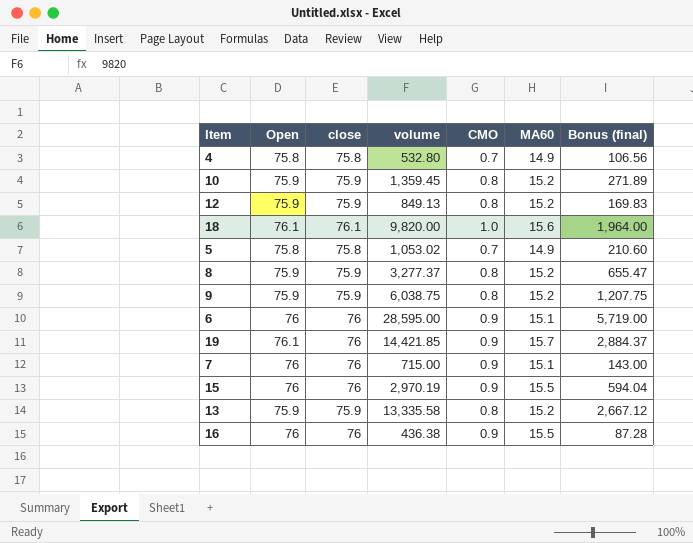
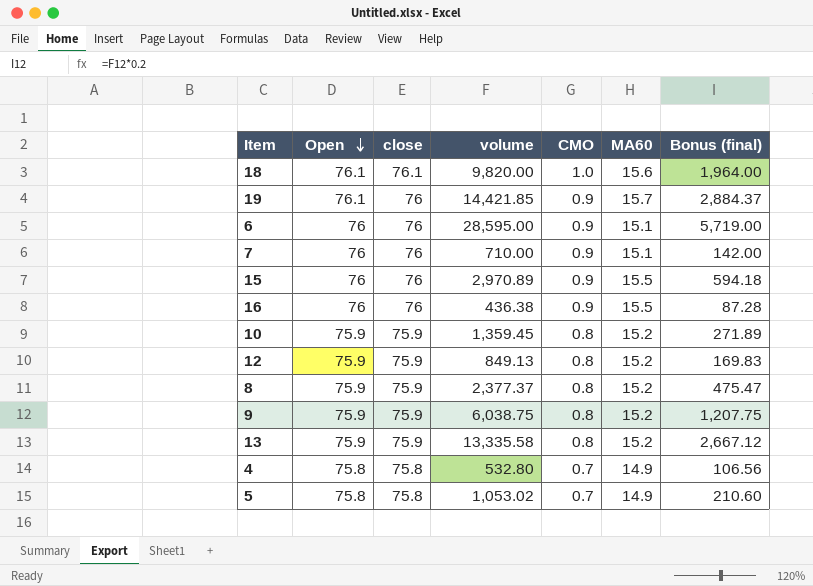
row order: none -> Open descending
7 | volume: 715.00 -> 710.00
7 | Bonus (final): 143.00 -> 142.00
15 | volume: 2,970.19 -> 2,970.89
15 | Bonus (final): 594.04 -> 594.18
8 | volume: 3,277.37 -> 2,377.37
8 | Bonus (final): 655.47 -> 475.47

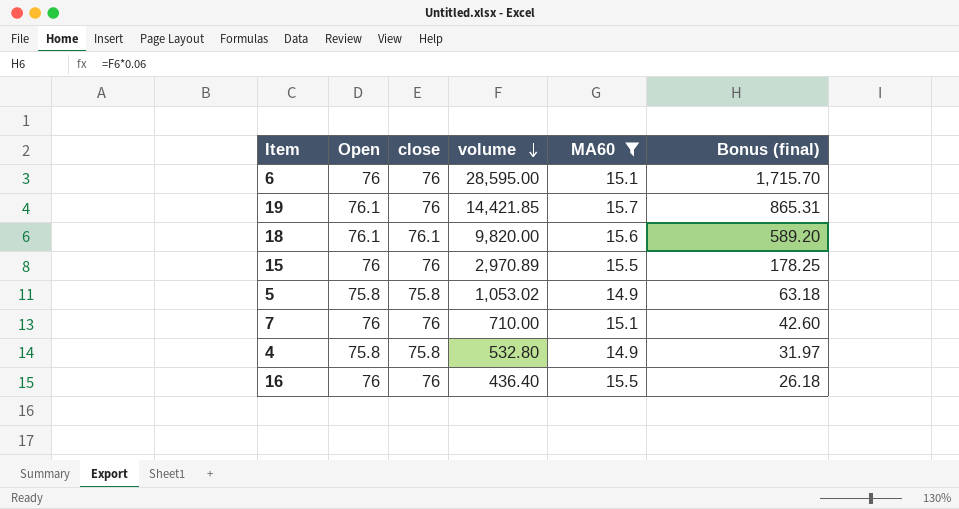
filter: none -> MA60 != 15.2
row order: Open descending -> volume descending
column CMO | position: 5 -> none
column Bonus (final) | formula: [volume] * 0.2 -> [volume] * 0.06
16 | volume: 436.38 -> 436.40

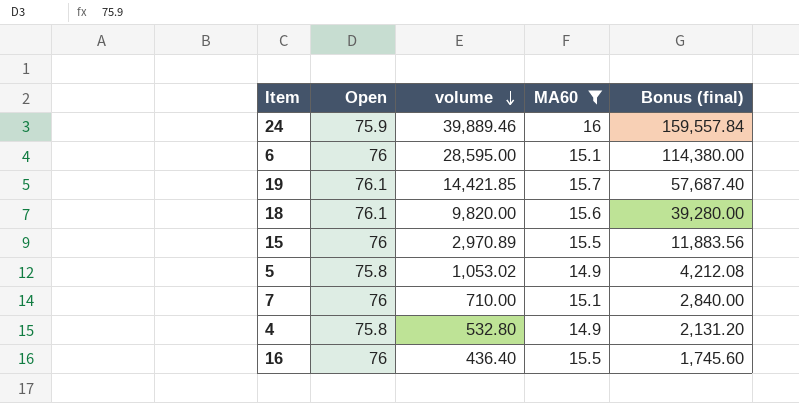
column close | position: 3 -> none
column Bonus (final) | formula: [volume] * 0.06 -> [volume] * 4
row 24: none -> 75.9 | 39,889.46 | 16 | 159,557.84

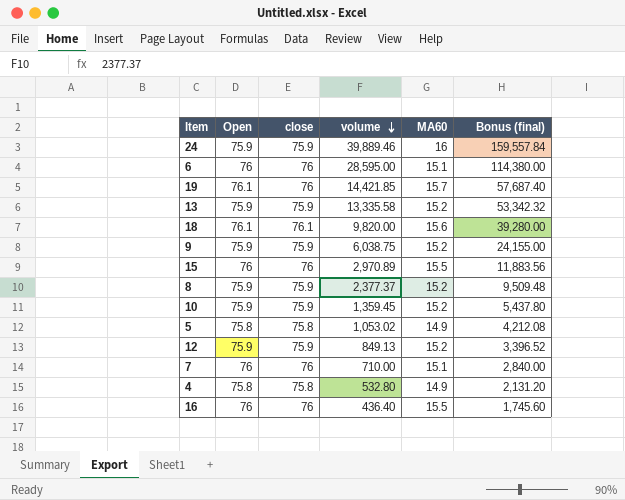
filter: MA60 != 15.2 -> none
column close | position: none -> 3

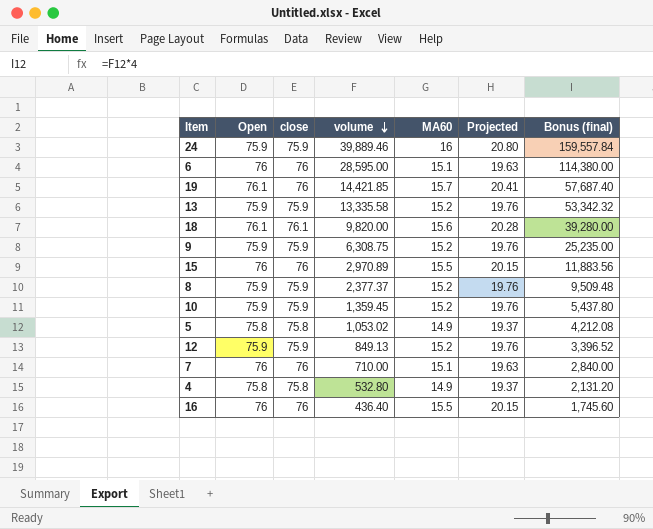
column Projected | formula: none -> [MA60] * 1.3
9 | volume: 6,038.75 -> 6,308.75
9 | Bonus (final): 24,155.00 -> 25,235.00

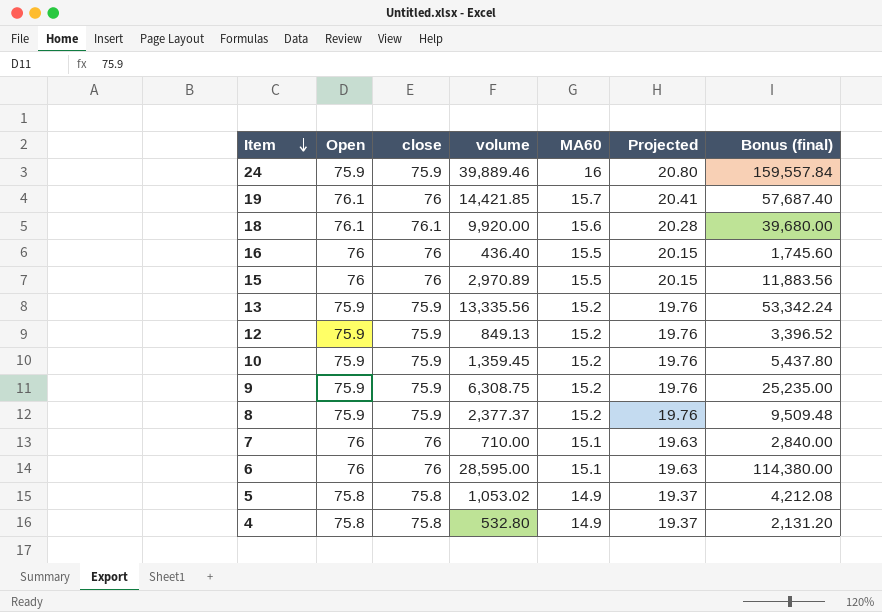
row order: volume descending -> Item descending
18 | volume: 9,820.00 -> 9,920.00
18 | Bonus (final): 39,280.00 -> 39,680.00
13 | volume: 13,335.58 -> 13,335.56
13 | Bonus (final): 53,342.32 -> 53,342.24

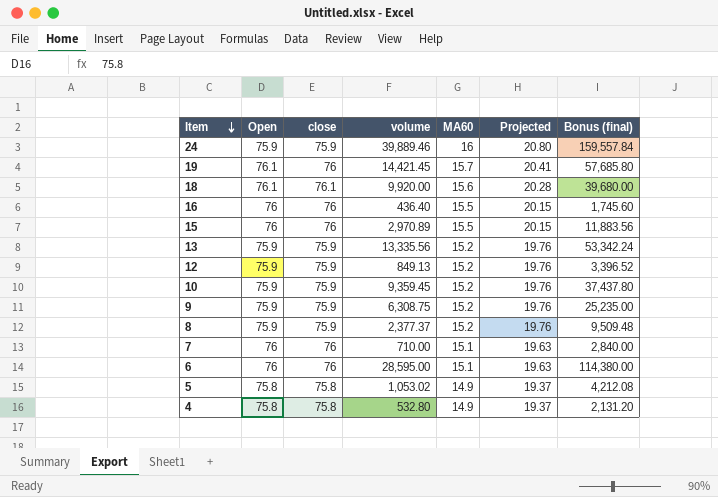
19 | volume: 14,421.85 -> 14,421.45
19 | Bonus (final): 57,687.40 -> 57,685.80
10 | volume: 1,359.45 -> 9,359.45
10 | Bonus (final): 5,437.80 -> 37,437.80

